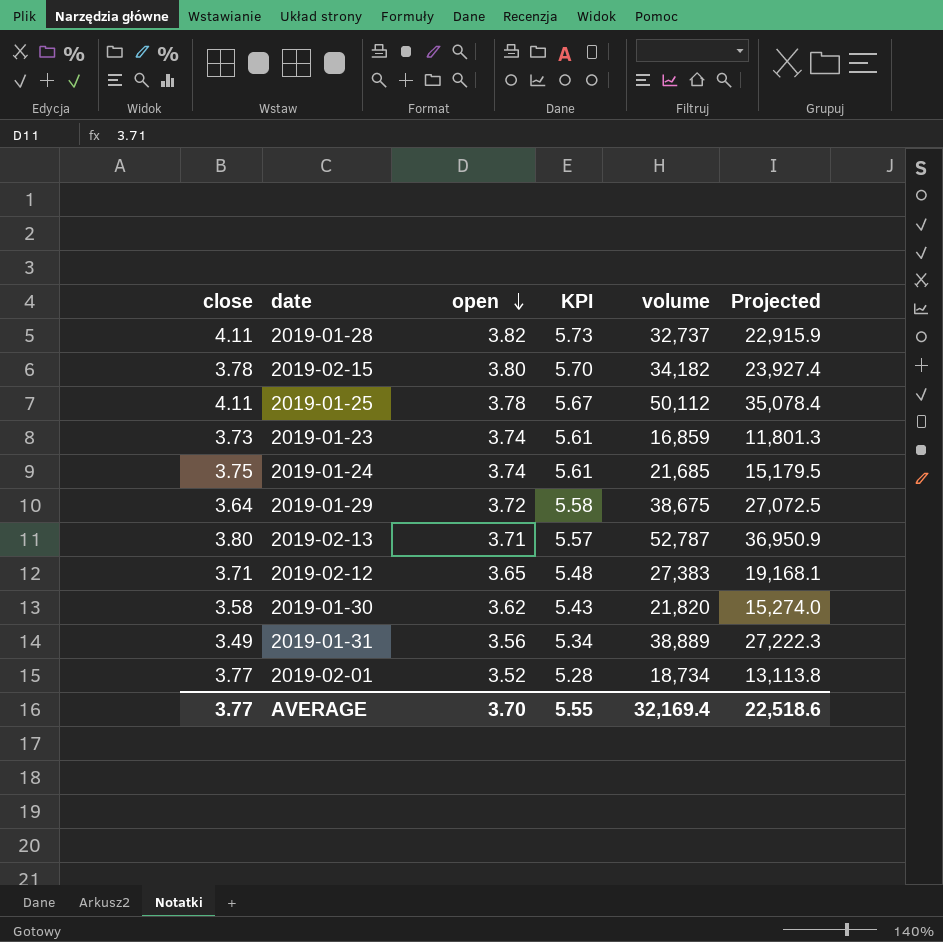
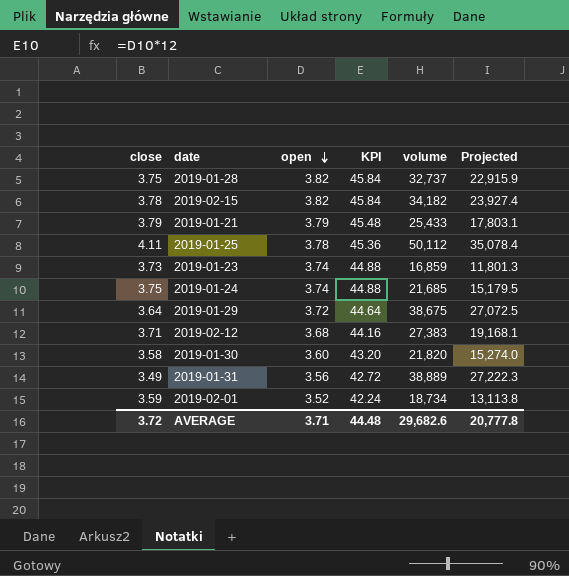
column KPI | formula: [open] * 1.5 -> [open] * 12
row 2019-02-13: 3.80 | 3.71 | 5.57 | 52,787 | 36,950.9 -> none
2019-01-28 | close: 4.11 -> 3.75
2019-02-15 | open: 3.80 -> 3.82
row 2019-01-21: none -> 3.79 | 3.79 | 45.48 | 25,433 | 17,803.1
2019-02-12 | open: 3.65 -> 3.68
2019-01-30 | open: 3.62 -> 3.60
2019-02-01 | close: 3.77 -> 3.59
AVERAGE | close: 3.77 -> 3.72
AVERAGE | open: 3.70 -> 3.71
AVERAGE | KPI: 5.55 -> 44.48
AVERAGE | volume: 32,169.4 -> 29,682.6
AVERAGE | Projected: 22,518.6 -> 20,777.8

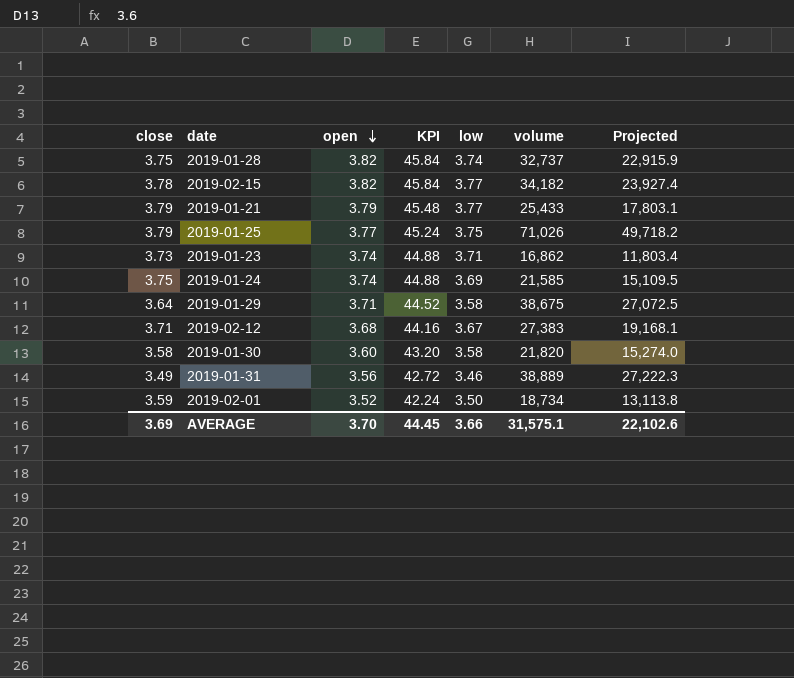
column low | position: none -> 5
2019-01-25 | close: 4.11 -> 3.79
2019-01-25 | open: 3.78 -> 3.77
2019-01-25 | KPI: 45.36 -> 45.24
2019-01-25 | volume: 50,112 -> 71,026
2019-01-25 | Projected: 35,078.4 -> 49,718.2
2019-01-23 | volume: 16,859 -> 16,862
2019-01-23 | Projected: 11,801.3 -> 11,803.4
2019-01-24 | volume: 21,685 -> 21,585
2019-01-24 | Projected: 15,179.5 -> 15,109.5
2019-01-29 | open: 3.72 -> 3.71
2019-01-29 | KPI: 44.64 -> 44.52
AVERAGE | close: 3.72 -> 3.69
AVERAGE | open: 3.71 -> 3.70
AVERAGE | KPI: 44.48 -> 44.45
AVERAGE | volume: 29,682.6 -> 31,575.1
AVERAGE | Projected: 20,777.8 -> 22,102.6

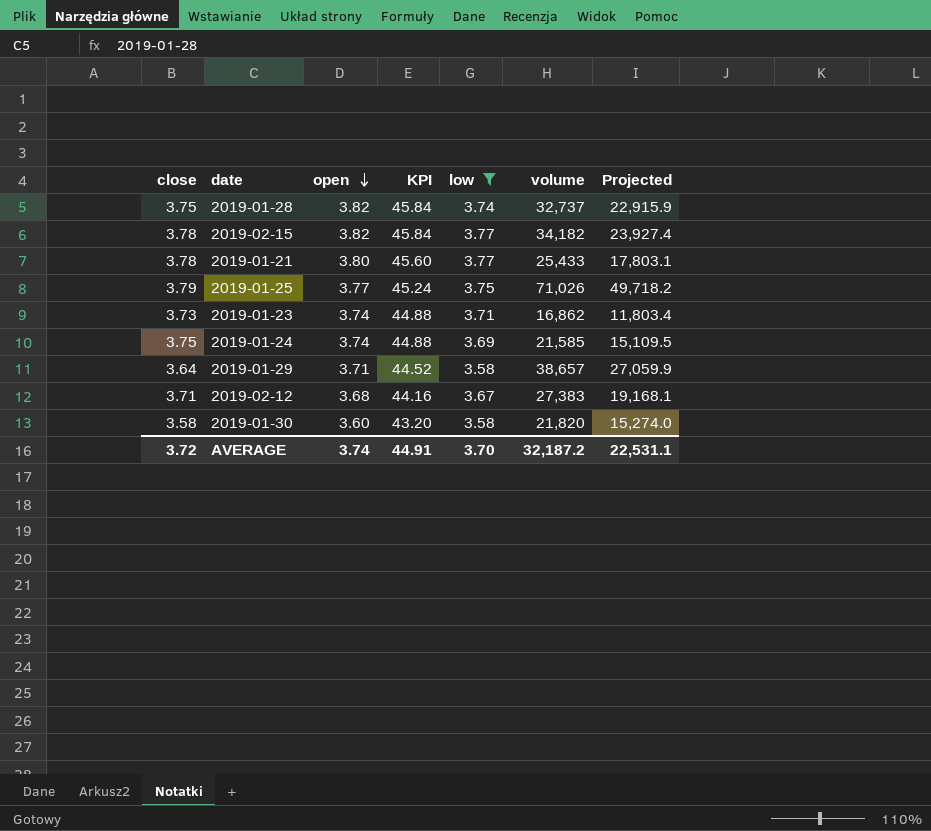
filter: none -> low >= 3.58
2019-01-21 | close: 3.79 -> 3.78
2019-01-21 | open: 3.79 -> 3.80
2019-01-21 | KPI: 45.48 -> 45.60
2019-01-29 | volume: 38,675 -> 38,657
2019-01-29 | Projected: 27,072.5 -> 27,059.9
AVERAGE | close: 3.69 -> 3.72
AVERAGE | open: 3.70 -> 3.74
AVERAGE | KPI: 44.45 -> 44.91
AVERAGE | low: 3.66 -> 3.70
AVERAGE | volume: 31,575.1 -> 32,187.2
AVERAGE | Projected: 22,102.6 -> 22,531.1

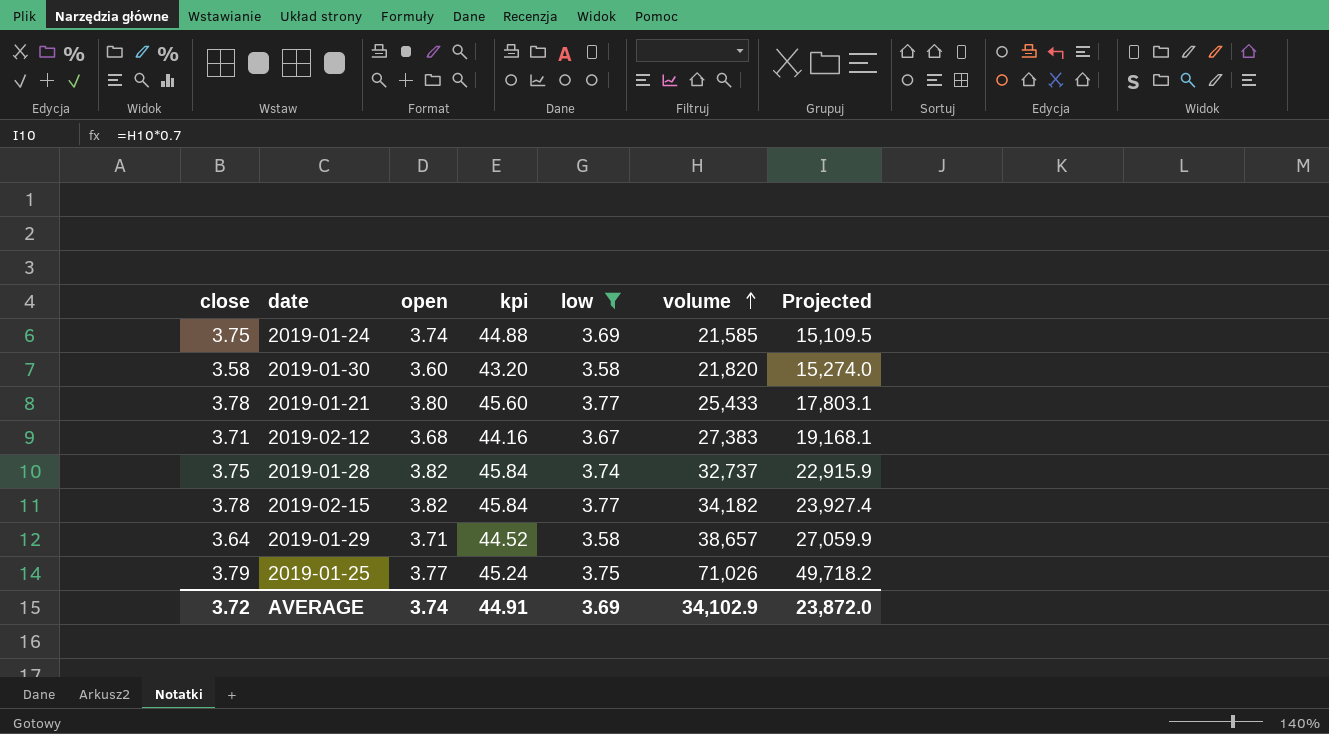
row order: open descending -> volume ascending
column name: KPI -> kpi
row 2019-01-23: 3.73 | 3.74 | 44.88 | 3.71 | 16,862 | 11,803.4 -> none
AVERAGE | low: 3.70 -> 3.69
AVERAGE | volume: 32,187.2 -> 34,102.9
AVERAGE | Projected: 22,531.1 -> 23,872.0

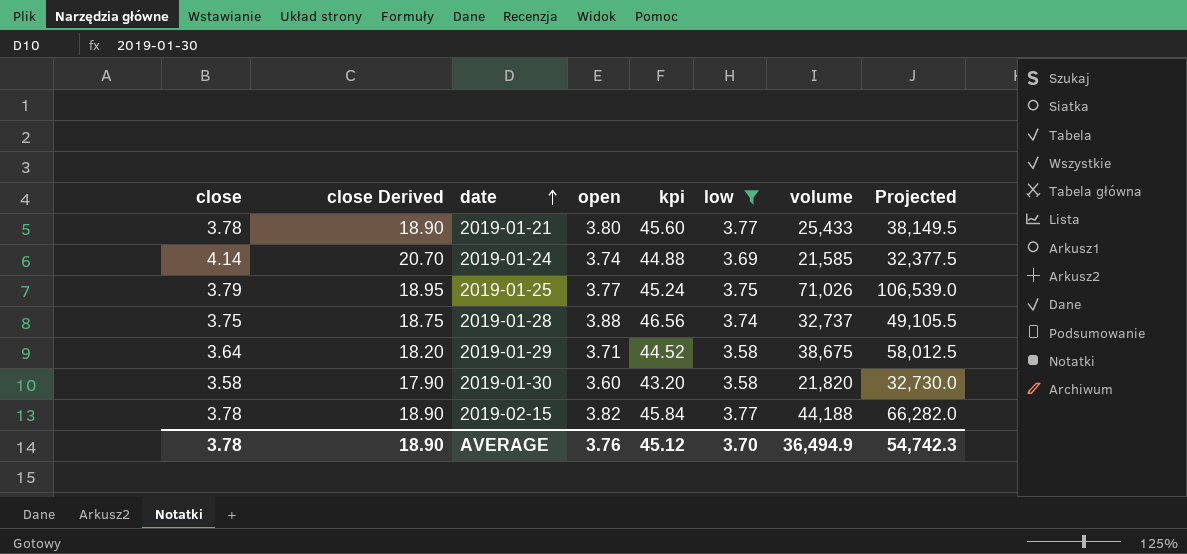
row order: volume ascending -> date ascending
column close Derived | formula: none -> [close] * 5
column Projected | formula: [volume] * 0.7 -> [volume] * 1.5
row 2019-02-12: 3.71 | 3.68 | 44.16 | 3.67 | 27,383 | 19,168.1 -> none
2019-01-24 | close: 3.75 -> 4.14
2019-01-28 | open: 3.82 -> 3.88
2019-01-28 | kpi: 45.84 -> 46.56
2019-01-29 | volume: 38,657 -> 38,675
2019-02-15 | volume: 34,182 -> 44,188
AVERAGE | close: 3.72 -> 3.78
AVERAGE | open: 3.74 -> 3.76
AVERAGE | kpi: 44.91 -> 45.12
AVERAGE | low: 3.69 -> 3.70
AVERAGE | volume: 34,102.9 -> 36,494.9
AVERAGE | Projected: 23,872.0 -> 54,742.3

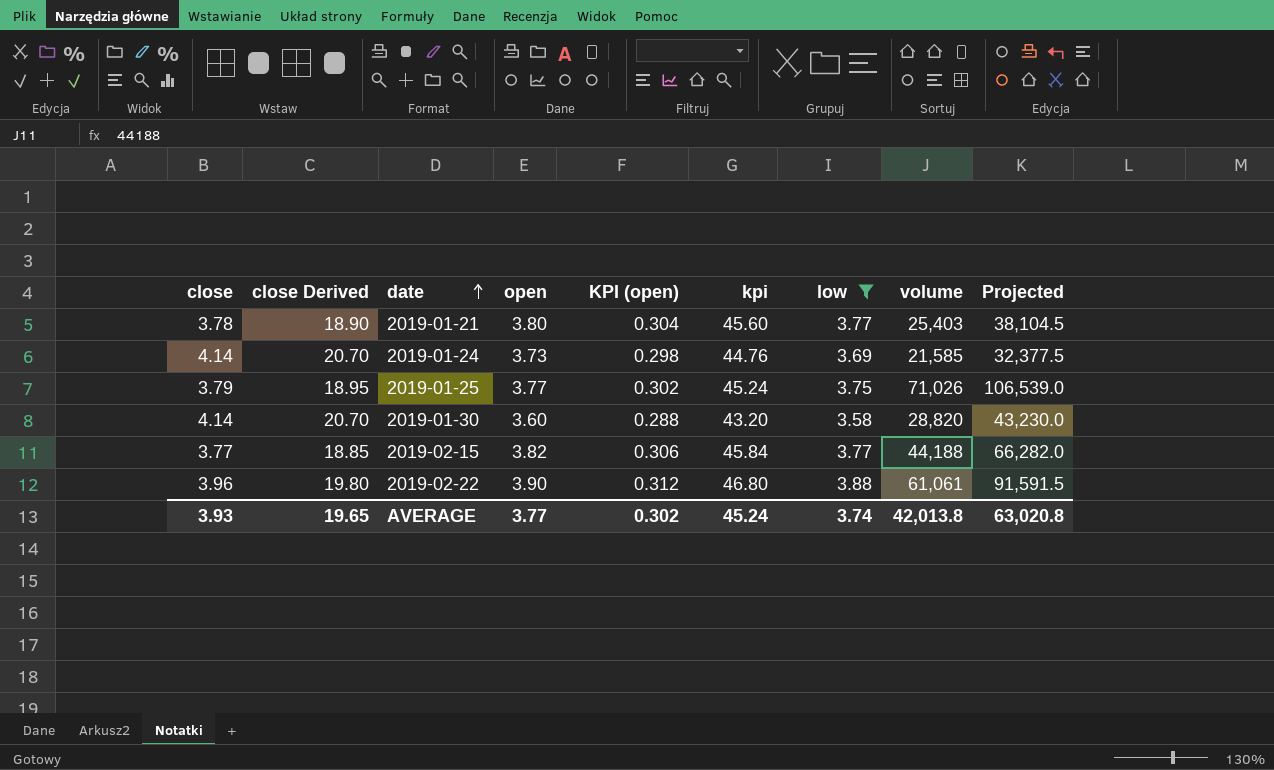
column KPI (open) | formula: none -> [open] * 0.08
row 2019-01-28: 3.75 | 18.75 | 3.88 | 46.56 | 3.74 | 32,737 | 49,105.5 -> none
row 2019-01-29: 3.64 | 18.20 | 3.71 | 44.52 | 3.58 | 38,675 | 58,012.5 -> none
2019-01-21 | volume: 25,433 -> 25,403
2019-01-21 | Projected: 38,149.5 -> 38,104.5
2019-01-24 | open: 3.74 -> 3.73
2019-01-24 | kpi: 44.88 -> 44.76
2019-01-30 | close: 3.58 -> 4.14
2019-01-30 | close Derived: 17.90 -> 20.70
2019-01-30 | volume: 21,820 -> 28,820
2019-01-30 | Projected: 32,730.0 -> 43,230.0
2019-02-15 | close: 3.78 -> 3.77
2019-02-15 | close Derived: 18.90 -> 18.85
row 2019-02-22: none -> 3.96 | 19.80 | 3.90 | 0.312 | 46.80 | 3.88 | 61,061 | 91,591.5
AVERAGE | close: 3.78 -> 3.93
AVERAGE | close Derived: 18.90 -> 19.65
AVERAGE | open: 3.76 -> 3.77
AVERAGE | kpi: 45.12 -> 45.24
AVERAGE | low: 3.70 -> 3.74
AVERAGE | volume: 36,494.9 -> 42,013.8
AVERAGE | Projected: 54,742.3 -> 63,020.8

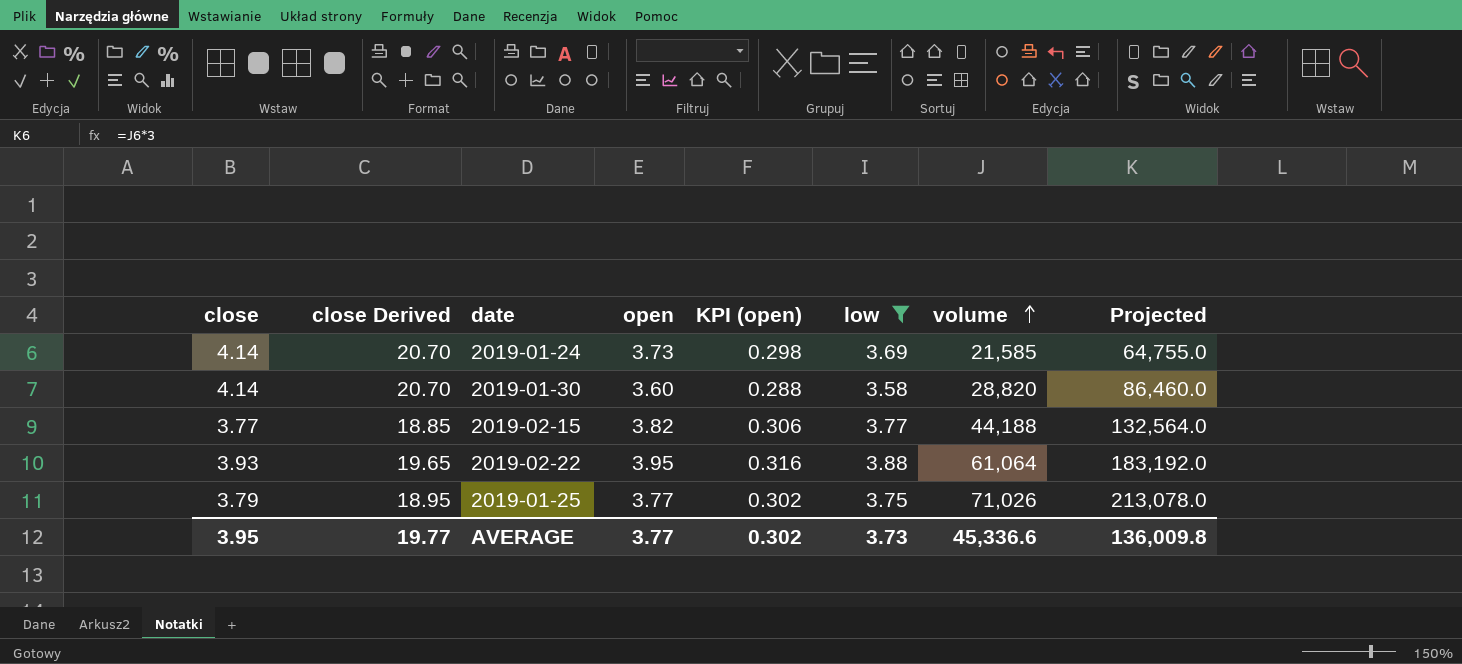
row order: date ascending -> volume ascending
column kpi | formula: [open] * 12 -> none
column Projected | formula: [volume] * 1.5 -> [volume] * 3
row 2019-01-21: 3.78 | 18.90 | 3.80 | 0.304 | 45.60 | 3.77 | 25,403 | 38,104.5 -> none
2019-02-22 | close: 3.96 -> 3.93
2019-02-22 | close Derived: 19.80 -> 19.65
2019-02-22 | open: 3.90 -> 3.95
2019-02-22 | KPI (open): 0.312 -> 0.316
2019-02-22 | volume: 61,061 -> 61,064
AVERAGE | close: 3.93 -> 3.95
AVERAGE | close Derived: 19.65 -> 19.77
AVERAGE | low: 3.74 -> 3.73
AVERAGE | volume: 42,013.8 -> 45,336.6
AVERAGE | Projected: 63,020.8 -> 136,009.8

